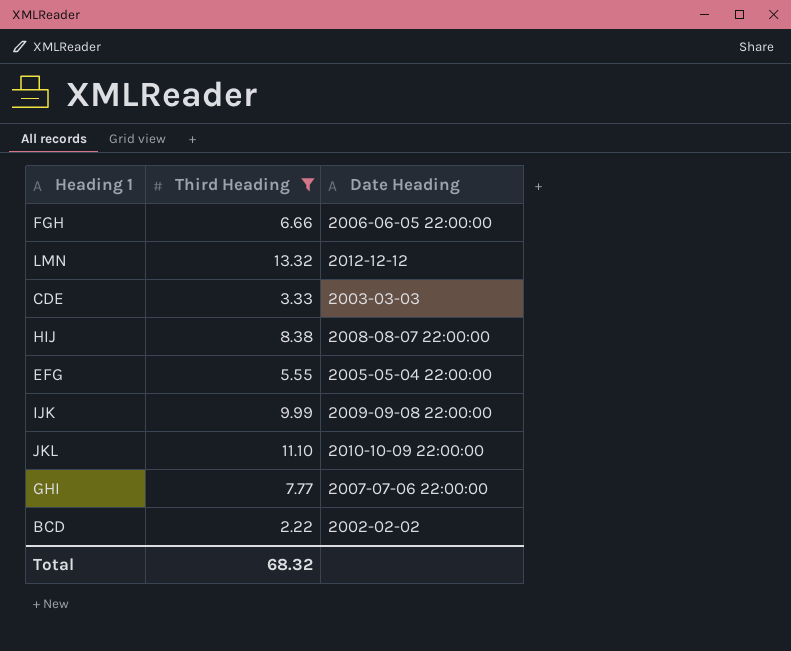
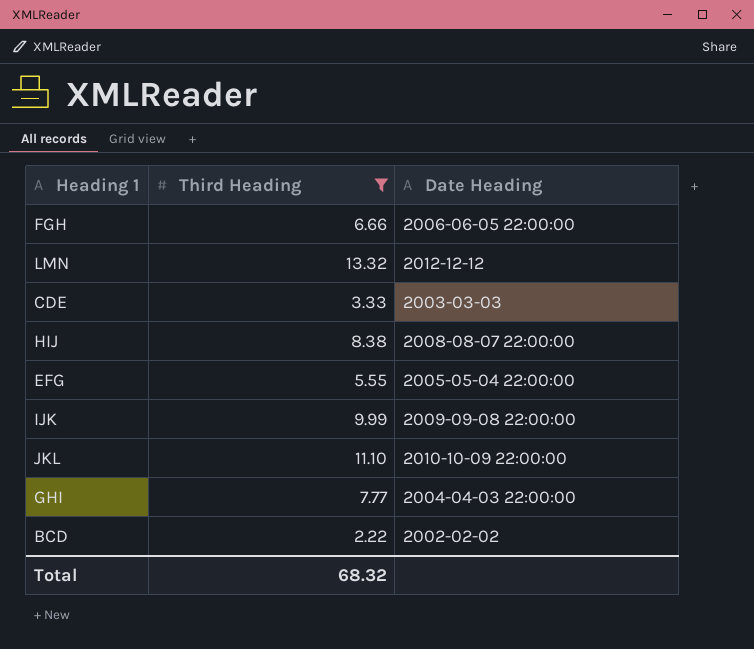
GHI | Date Heading: 2007-07-06 22:00:00 -> 2004-04-03 22:00:00

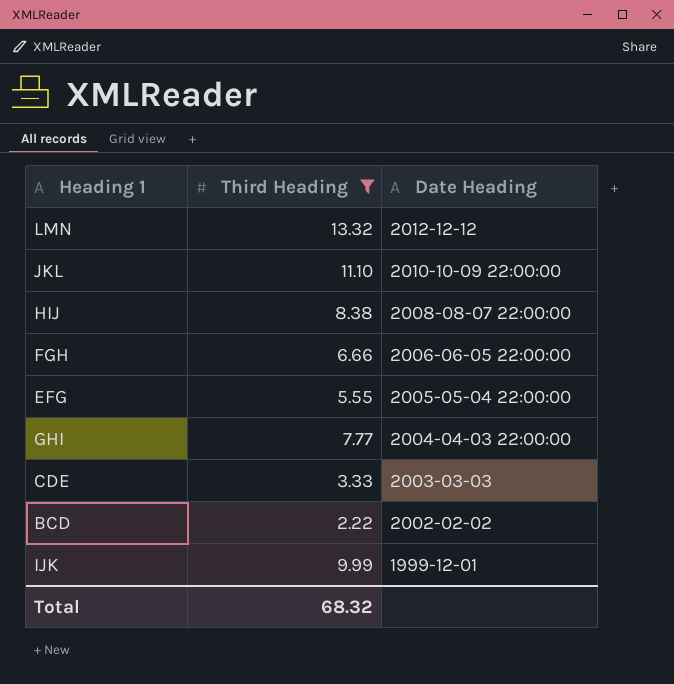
row order: none -> Date Heading descending
IJK | Date Heading: 2009-09-08 22:00:00 -> 1999-12-01

